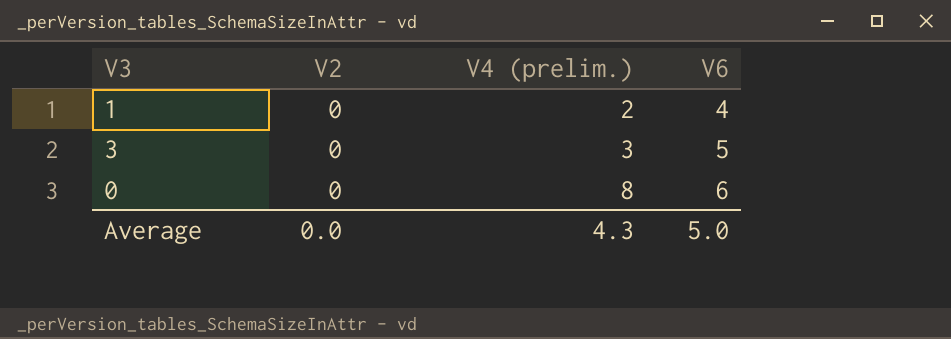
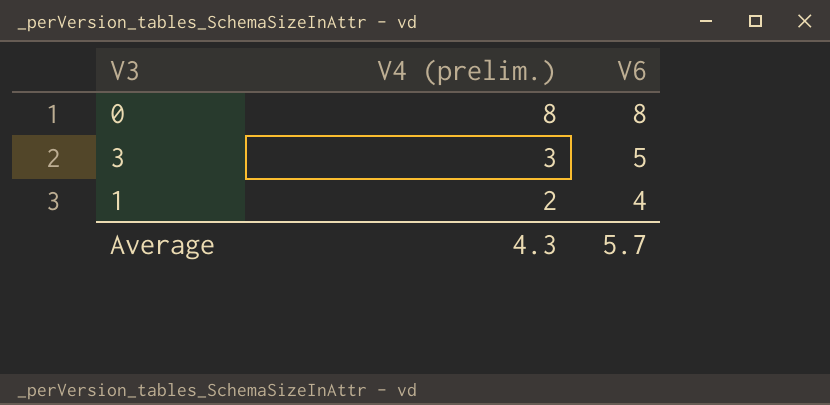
row order: V4 (prelim.) ascending -> V4 (prelim.) descending
column V2 | position: 2 -> none
0 | V6: 6 -> 8
Average | V6: 5.0 -> 5.7

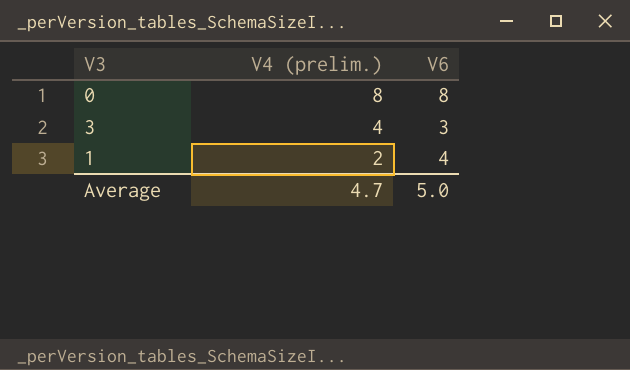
3 | V4 (prelim.): 3 -> 4
3 | V6: 5 -> 3
Average | V4 (prelim.): 4.3 -> 4.7
Average | V6: 5.7 -> 5.0

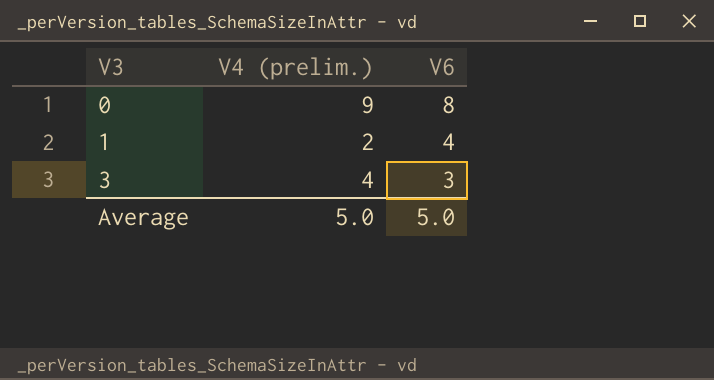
row order: V4 (prelim.) descending -> V3 ascending
0 | V4 (prelim.): 8 -> 9
Average | V4 (prelim.): 4.7 -> 5.0

